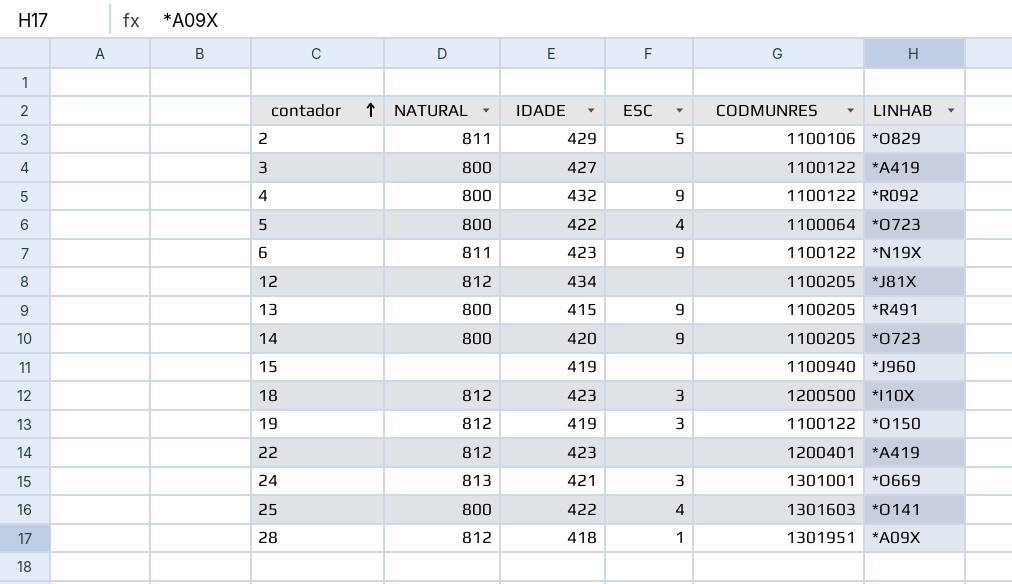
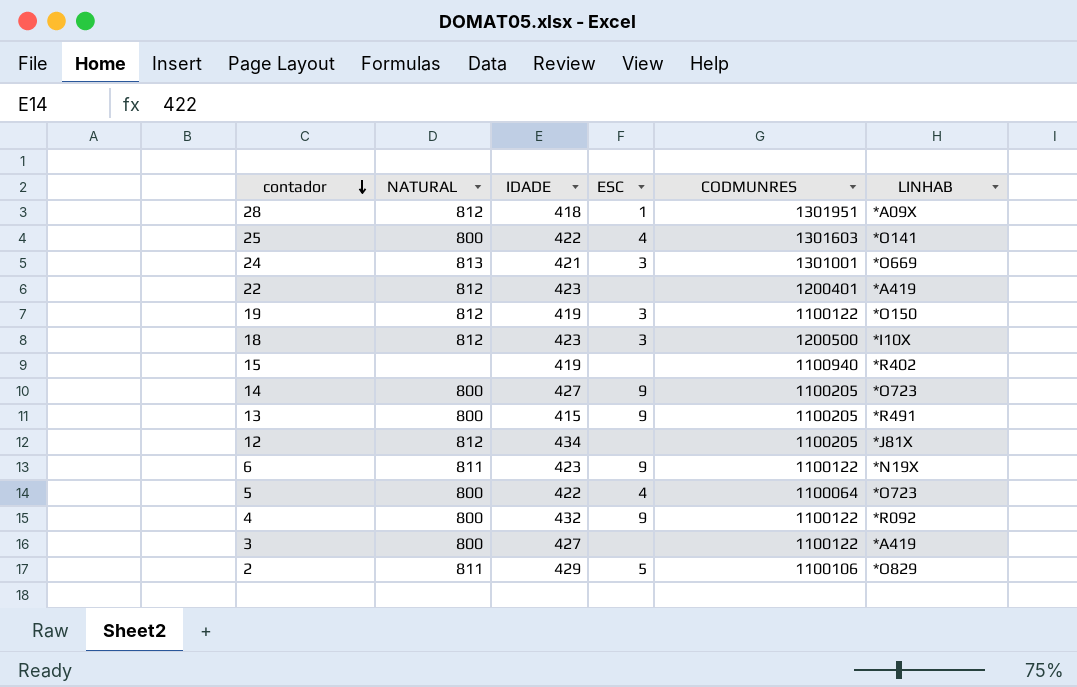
row order: contador ascending -> contador descending
15 | LINHAB: *J960 -> *R402
14 | IDADE: 420 -> 427

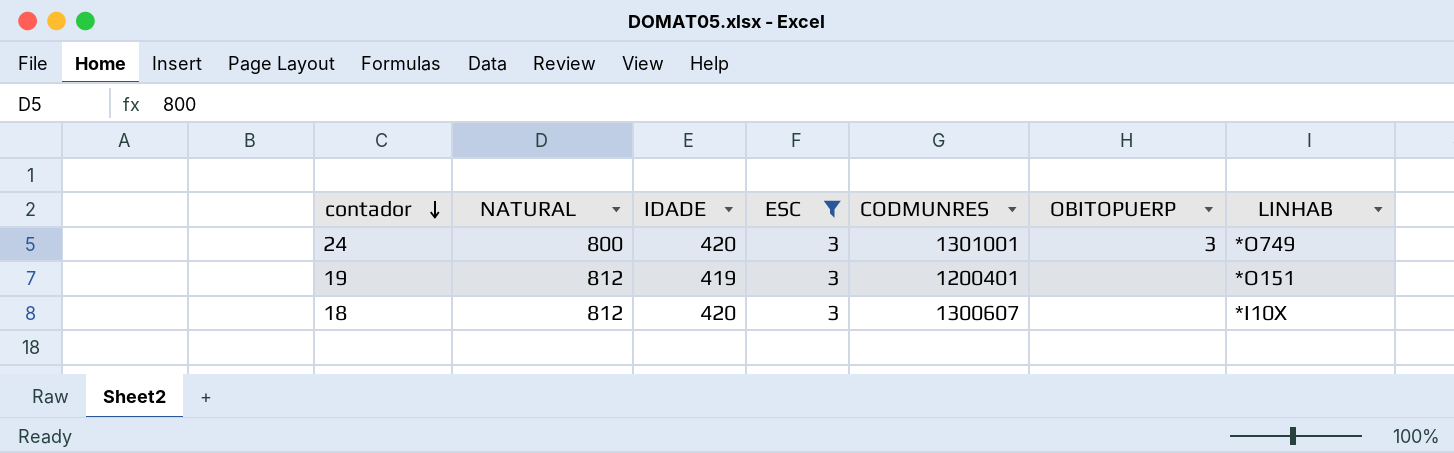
filter: none -> ESC = 3
column OBITOPUERP | position: none -> 6
24 | NATURAL: 813 -> 800
24 | IDADE: 421 -> 420
24 | LINHAB: *O669 -> *O749
19 | CODMUNRES: 1100122 -> 1200401
19 | LINHAB: *O150 -> *O151
18 | IDADE: 423 -> 420
18 | CODMUNRES: 1200500 -> 1300607

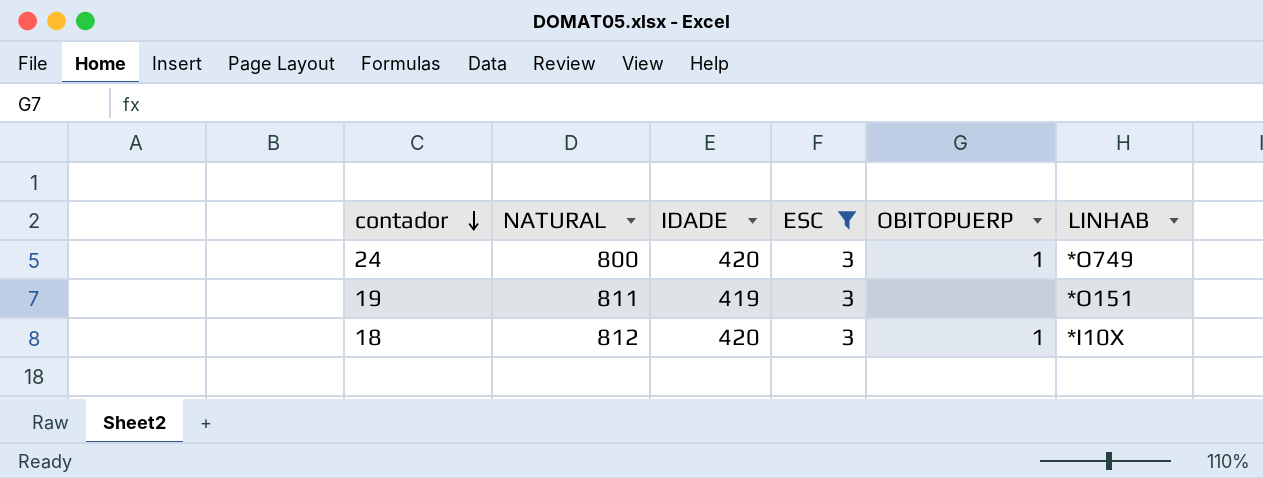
column CODMUNRES | position: 5 -> none
24 | OBITOPUERP: 3 -> 1
19 | NATURAL: 812 -> 811
18 | OBITOPUERP: none -> 1

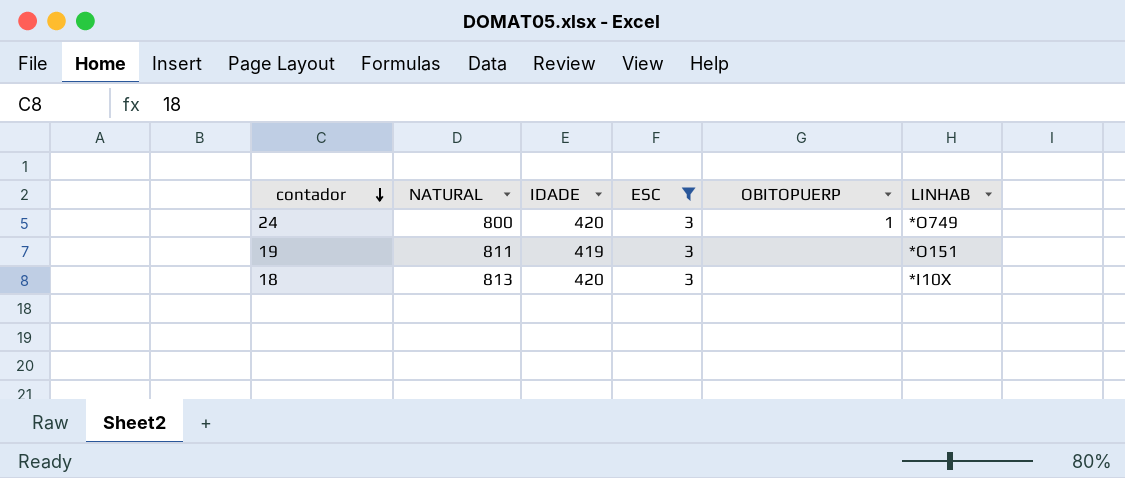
18 | NATURAL: 812 -> 813
18 | OBITOPUERP: 1 -> none

